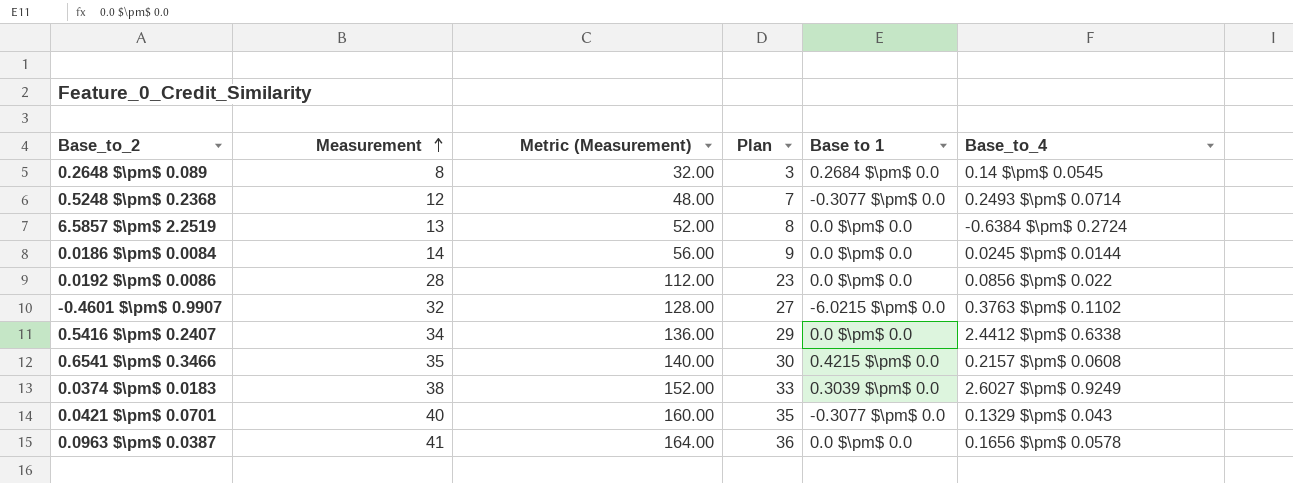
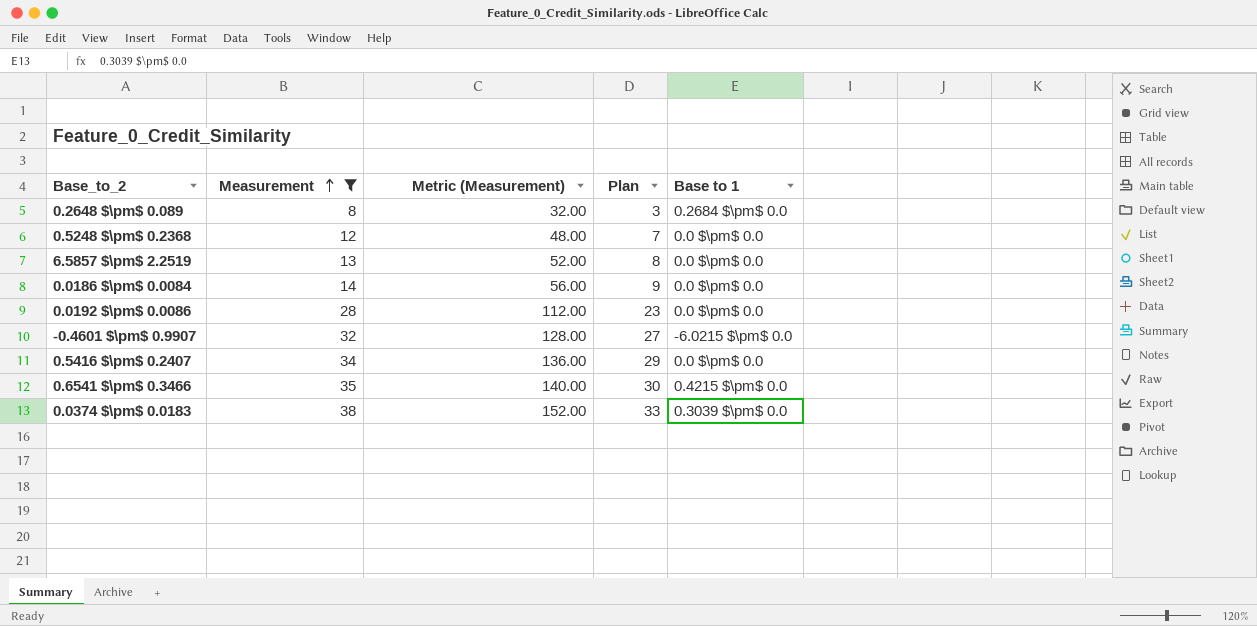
filter: none -> Measurement <= 38
column Base_to_4 | position: 6 -> none
0.5248 $\pm$ 0.2368 | Base to 1: -0.3077 $\pm$ 0.0 -> 0.0 $\pm$ 0.0

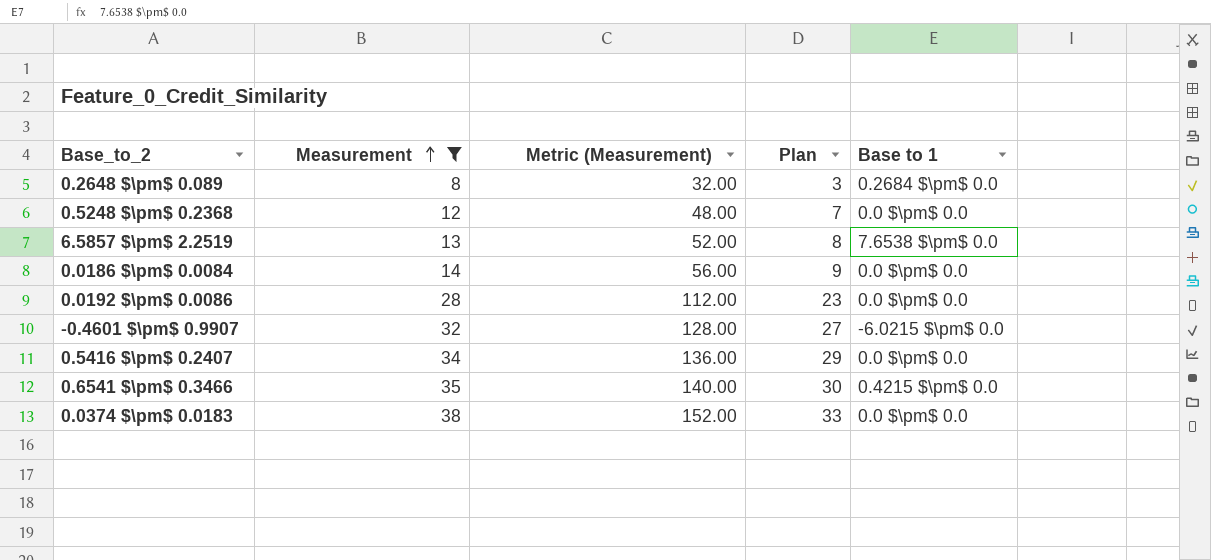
6.5857 $\pm$ 2.2519 | Base to 1: 0.0 $\pm$ 0.0 -> 7.6538 $\pm$ 0.0
0.0374 $\pm$ 0.0183 | Base to 1: 0.3039 $\pm$ 0.0 -> 0.0 $\pm$ 0.0

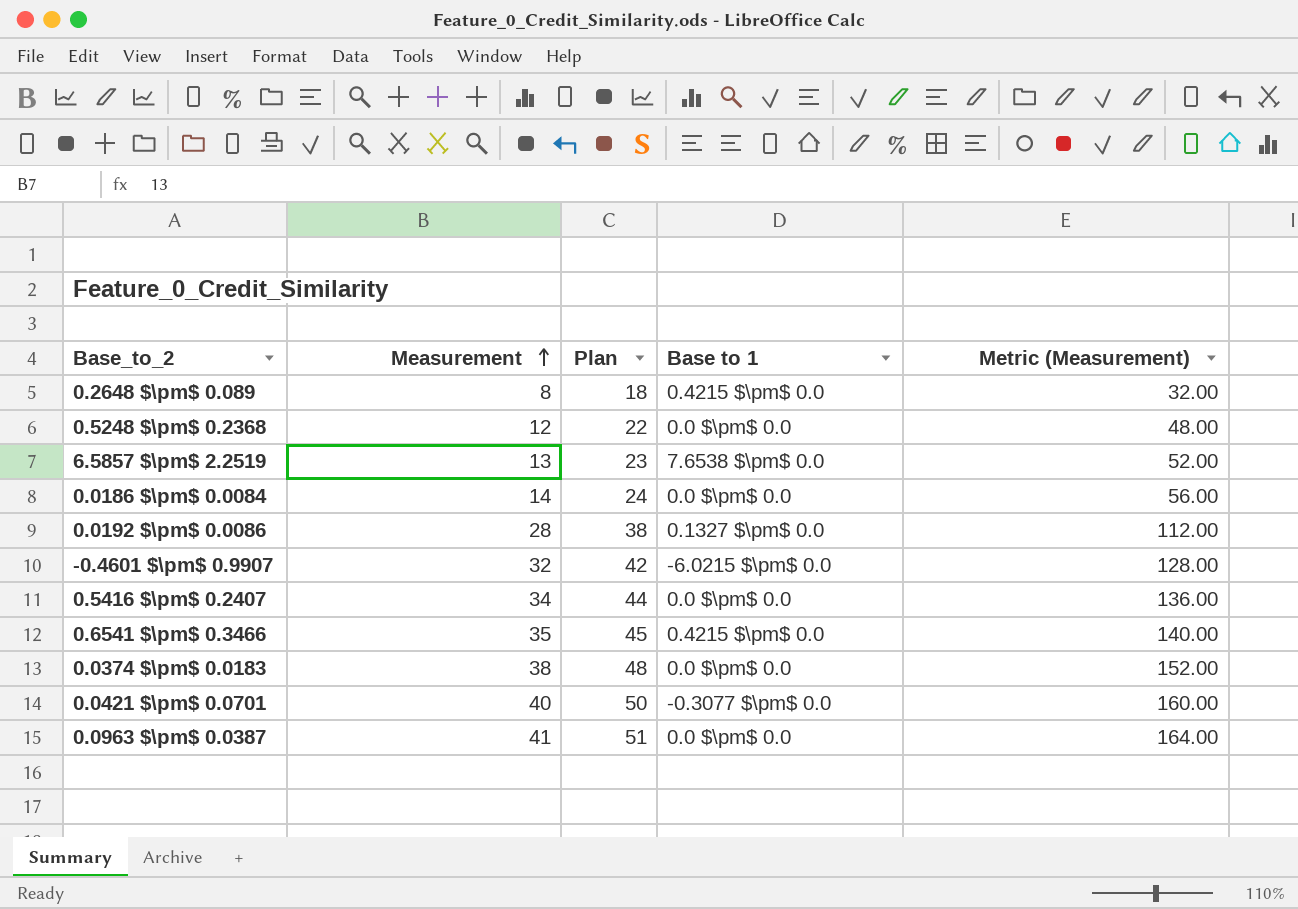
filter: Measurement <= 38 -> none
column Plan | formula: [Measurement] - 5 -> [Measurement] + 10
column Metric (Measurement) | position: 3 -> 5
0.2648 $\pm$ 0.089 | Base to 1: 0.2684 $\pm$ 0.0 -> 0.4215 $\pm$ 0.0
0.0192 $\pm$ 0.0086 | Base to 1: 0.0 $\pm$ 0.0 -> 0.1327 $\pm$ 0.0

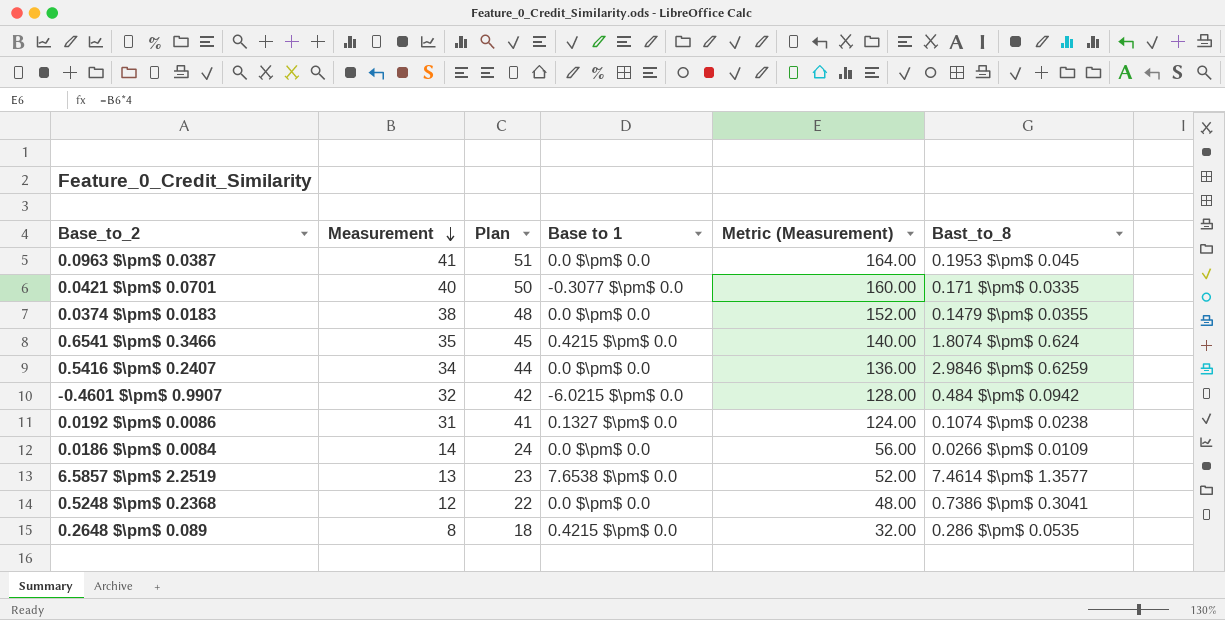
row order: Measurement ascending -> Measurement descending
column Bast_to_8 | position: none -> 6
0.0192 $\pm$ 0.0086 | Measurement: 28 -> 31
0.0192 $\pm$ 0.0086 | Plan: 38 -> 41
0.0192 $\pm$ 0.0086 | Metric (Measurement): 112.00 -> 124.00

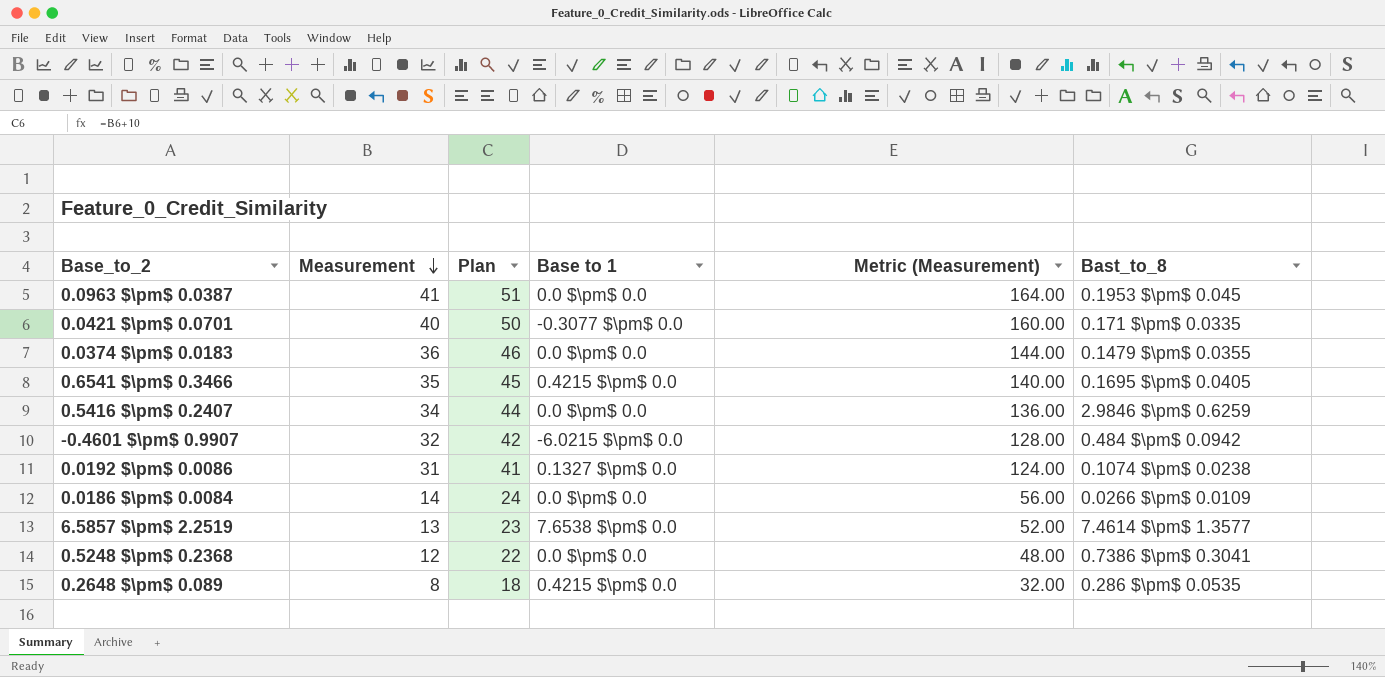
0.0374 $\pm$ 0.0183 | Measurement: 38 -> 36
0.0374 $\pm$ 0.0183 | Plan: 48 -> 46
0.0374 $\pm$ 0.0183 | Metric (Measurement): 152.00 -> 144.00
0.6541 $\pm$ 0.3466 | Bast_to_8: 1.8074 $\pm$ 0.624 -> 0.1695 $\pm$ 0.0405

